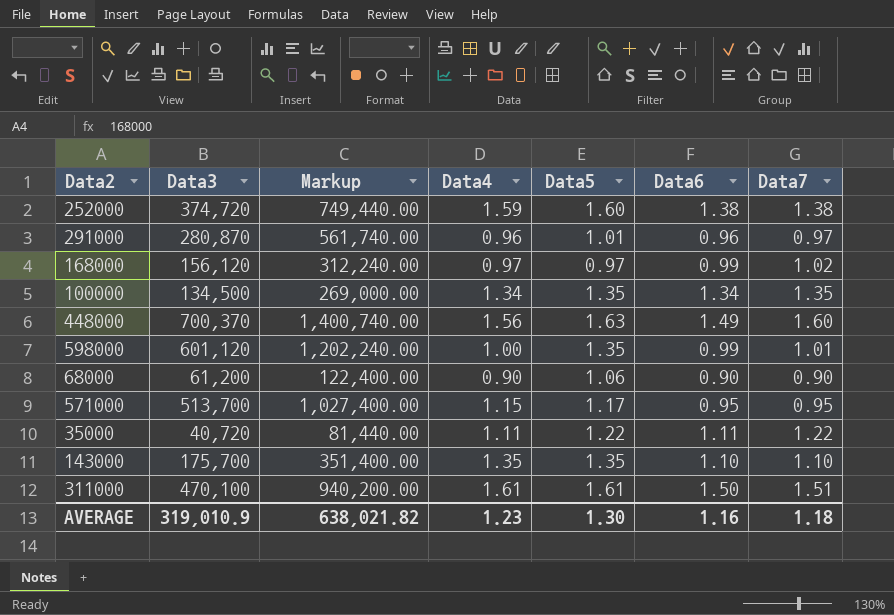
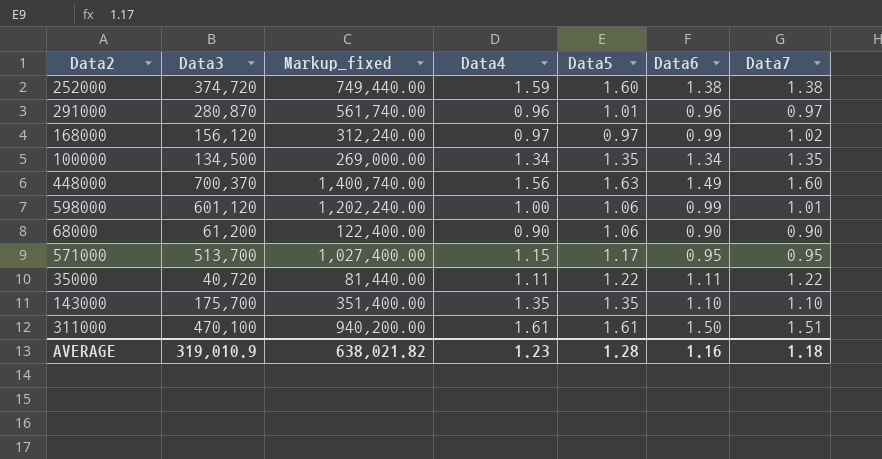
column name: Markup -> Markup_fixed
598000 | Data5: 1.35 -> 1.06
AVERAGE | Data5: 1.30 -> 1.28

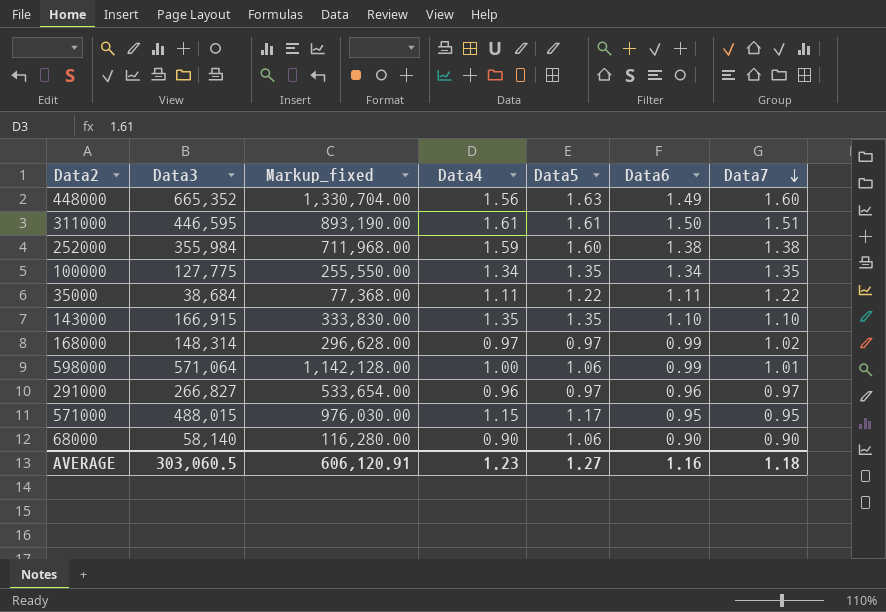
row order: none -> Data7 descending
448000 | Data3: 700,370 -> 665,352
448000 | Markup_fixed: 1,400,740.00 -> 1,330,704.00
311000 | Data3: 470,100 -> 446,595
311000 | Markup_fixed: 940,200.00 -> 893,190.00
252000 | Data3: 374,720 -> 355,984
252000 | Markup_fixed: 749,440.00 -> 711,968.00
100000 | Data3: 134,500 -> 127,775
100000 | Markup_fixed: 269,000.00 -> 255,550.00
35000 | Data3: 40,720 -> 38,684
35000 | Markup_fixed: 81,440.00 -> 77,368.00
143000 | Data3: 175,700 -> 166,915
143000 | Markup_fixed: 351,400.00 -> 333,830.00
168000 | Data3: 156,120 -> 148,314
168000 | Markup_fixed: 312,240.00 -> 296,628.00
598000 | Data3: 601,120 -> 571,064
598000 | Markup_fixed: 1,202,240.00 -> 1,142,128.00
291000 | Data3: 280,870 -> 266,827
291000 | Markup_fixed: 561,740.00 -> 533,654.00
291000 | Data5: 1.01 -> 0.97
571000 | Data3: 513,700 -> 488,015
571000 | Markup_fixed: 1,027,400.00 -> 976,030.00
68000 | Data3: 61,200 -> 58,140
68000 | Markup_fixed: 122,400.00 -> 116,280.00
AVERAGE | Data3: 319,010.9 -> 303,060.5
AVERAGE | Markup_fixed: 638,021.82 -> 606,120.91
AVERAGE | Data5: 1.28 -> 1.27

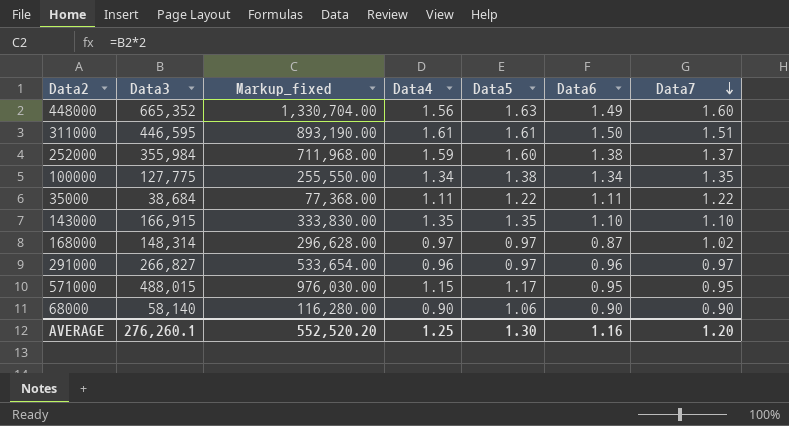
row 598000: 571,064 | 1,142,128.00 | 1.00 | 1.06 | 0.99 | 1.01 -> none
252000 | Data7: 1.38 -> 1.37
100000 | Data5: 1.35 -> 1.38
168000 | Data6: 0.99 -> 0.87
AVERAGE | Data3: 303,060.5 -> 276,260.1
AVERAGE | Markup_fixed: 606,120.91 -> 552,520.20
AVERAGE | Data4: 1.23 -> 1.25
AVERAGE | Data5: 1.27 -> 1.30
AVERAGE | Data7: 1.18 -> 1.20

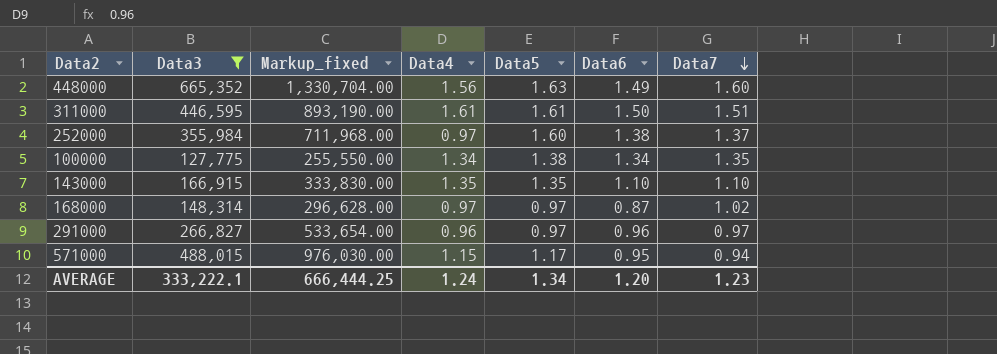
filter: none -> Data3 >= 127,775
252000 | Data4: 1.59 -> 0.97
571000 | Data7: 0.95 -> 0.94
AVERAGE | Data3: 276,260.1 -> 333,222.1
AVERAGE | Markup_fixed: 552,520.20 -> 666,444.25
AVERAGE | Data4: 1.25 -> 1.24
AVERAGE | Data5: 1.30 -> 1.34
AVERAGE | Data6: 1.16 -> 1.20
AVERAGE | Data7: 1.20 -> 1.23

